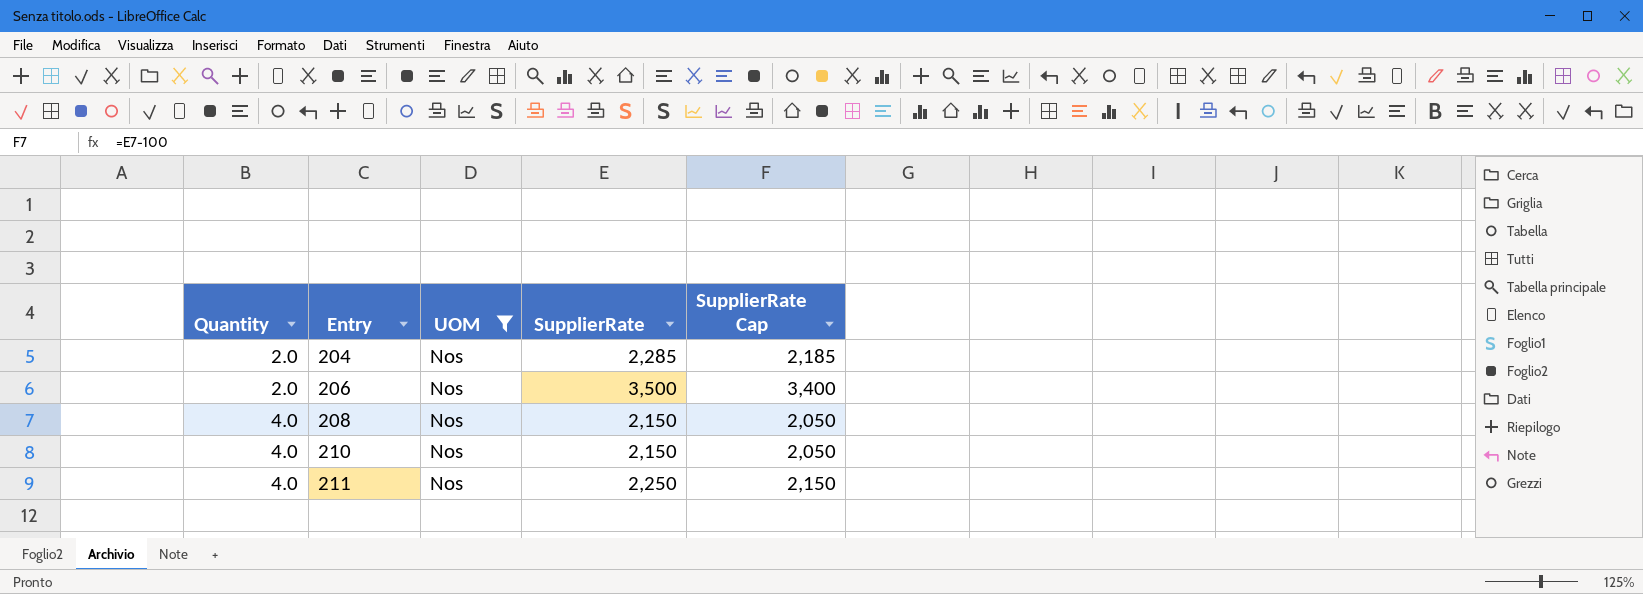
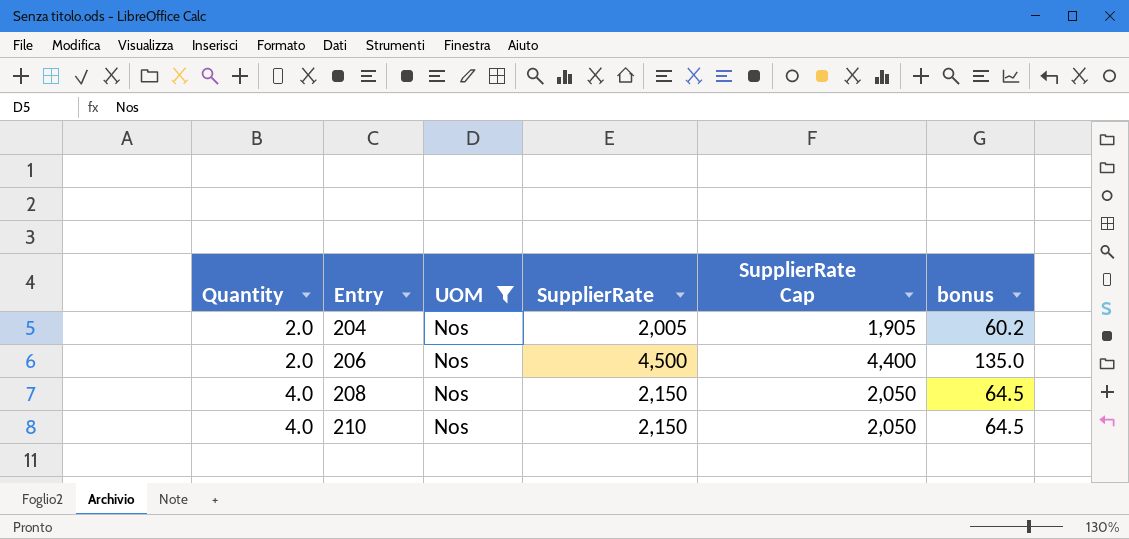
column bonus | formula: none -> [SupplierRate] * 0.03
row 211: 4.0 | Nos | 2,250 | 2,150 -> none
204 | SupplierRate: 2,285 -> 2,005
204 | SupplierRate Cap: 2,185 -> 1,905
206 | SupplierRate: 3,500 -> 4,500
206 | SupplierRate Cap: 3,400 -> 4,400

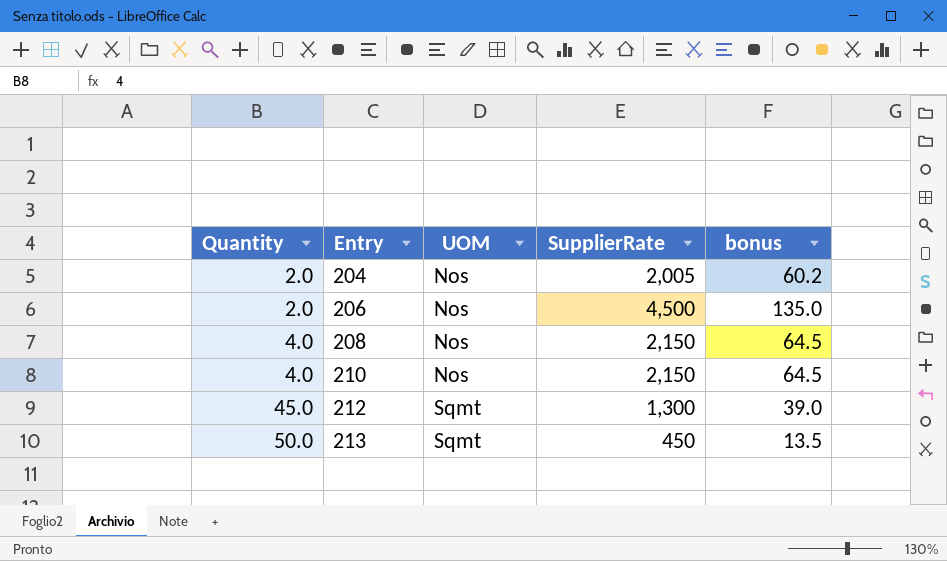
filter: UOM = Nos -> none
column SupplierRate Cap | formula: [SupplierRate] - 100 -> none

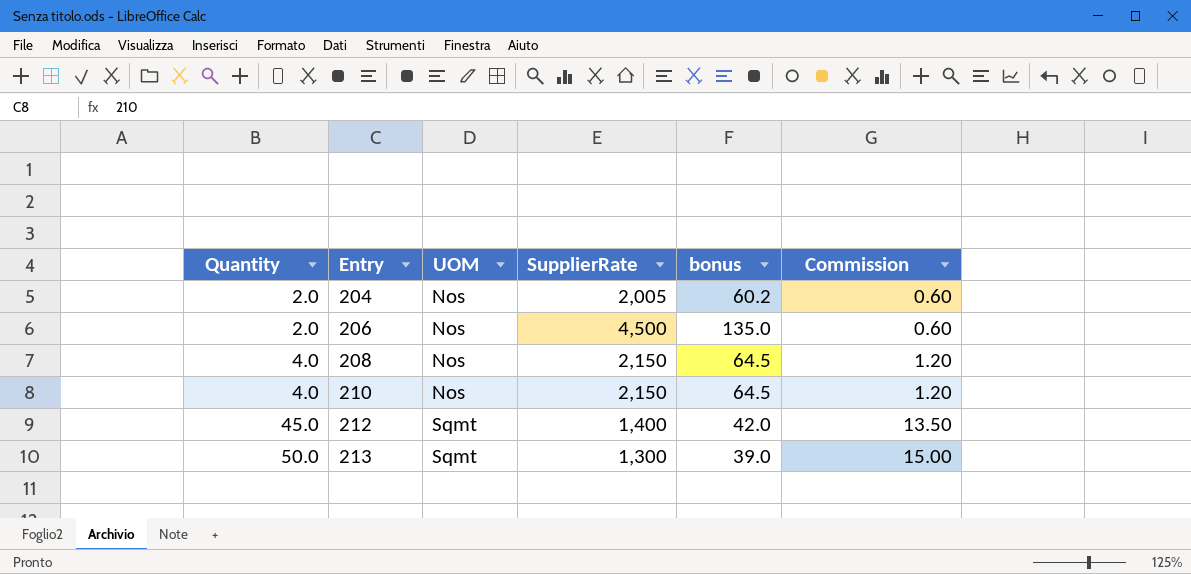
column Commission | formula: none -> [Quantity] * 0.3
212 | SupplierRate: 1,300 -> 1,400
212 | bonus: 39.0 -> 42.0
213 | SupplierRate: 450 -> 1,300
213 | bonus: 13.5 -> 39.0

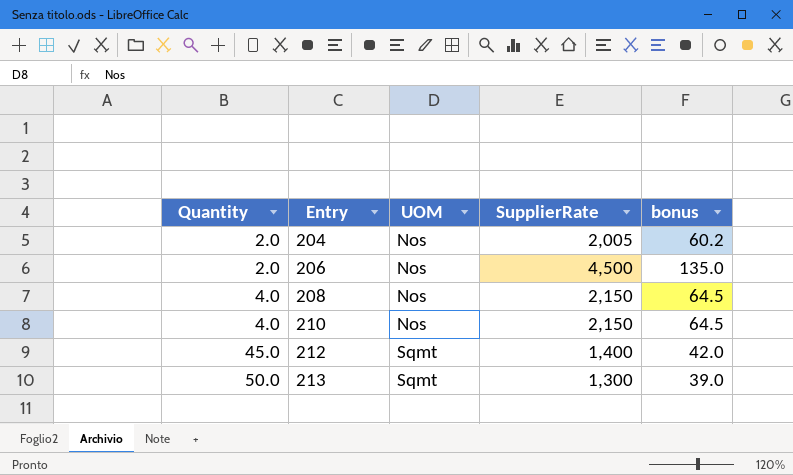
column Commission | formula: [Quantity] * 0.3 -> none

